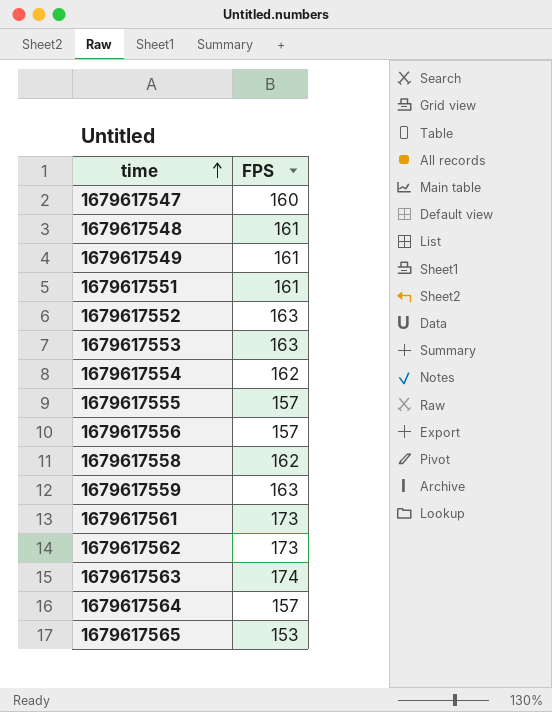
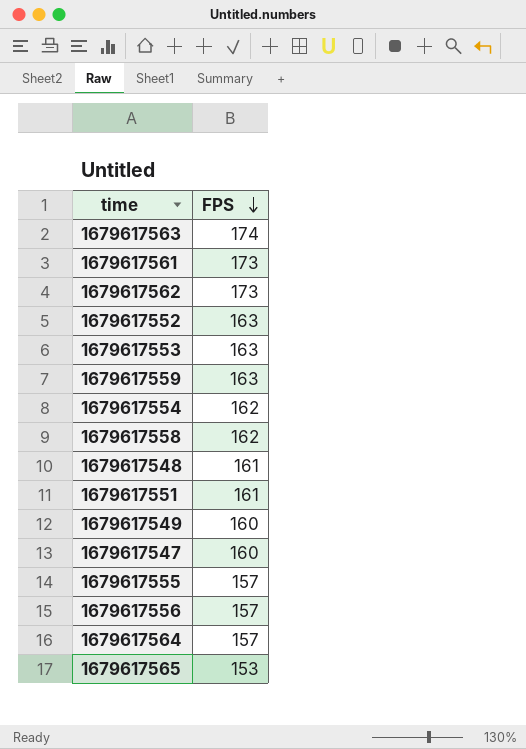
row order: time ascending -> FPS descending
1679617549 | FPS: 161 -> 160

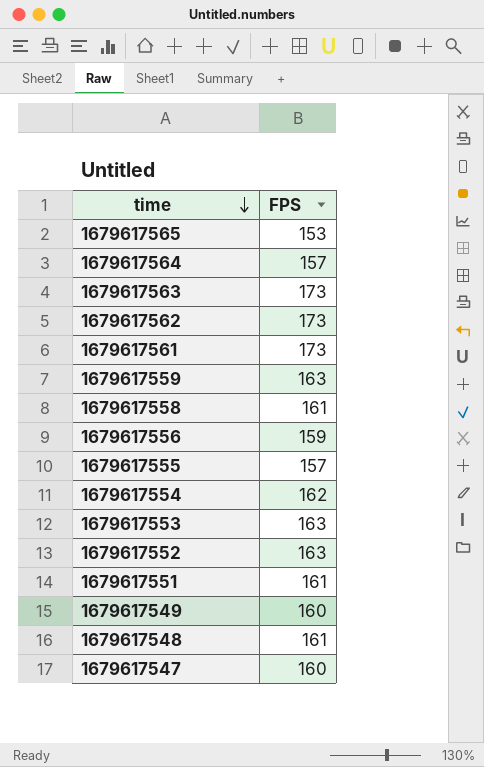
row order: FPS descending -> time descending
1679617563 | FPS: 174 -> 173
1679617558 | FPS: 162 -> 161
1679617556 | FPS: 157 -> 159

